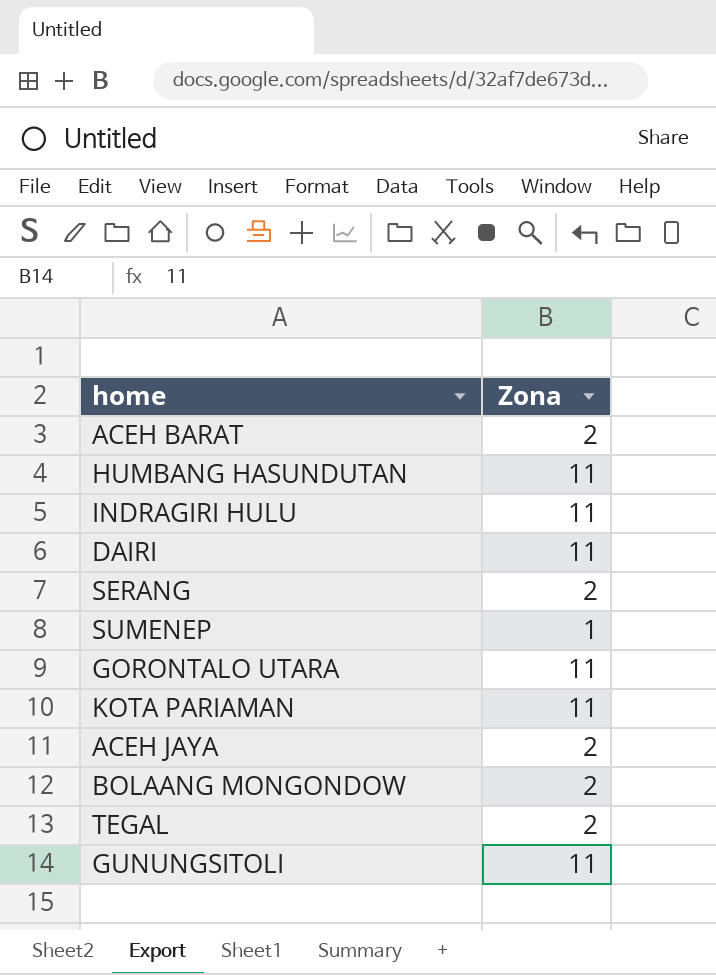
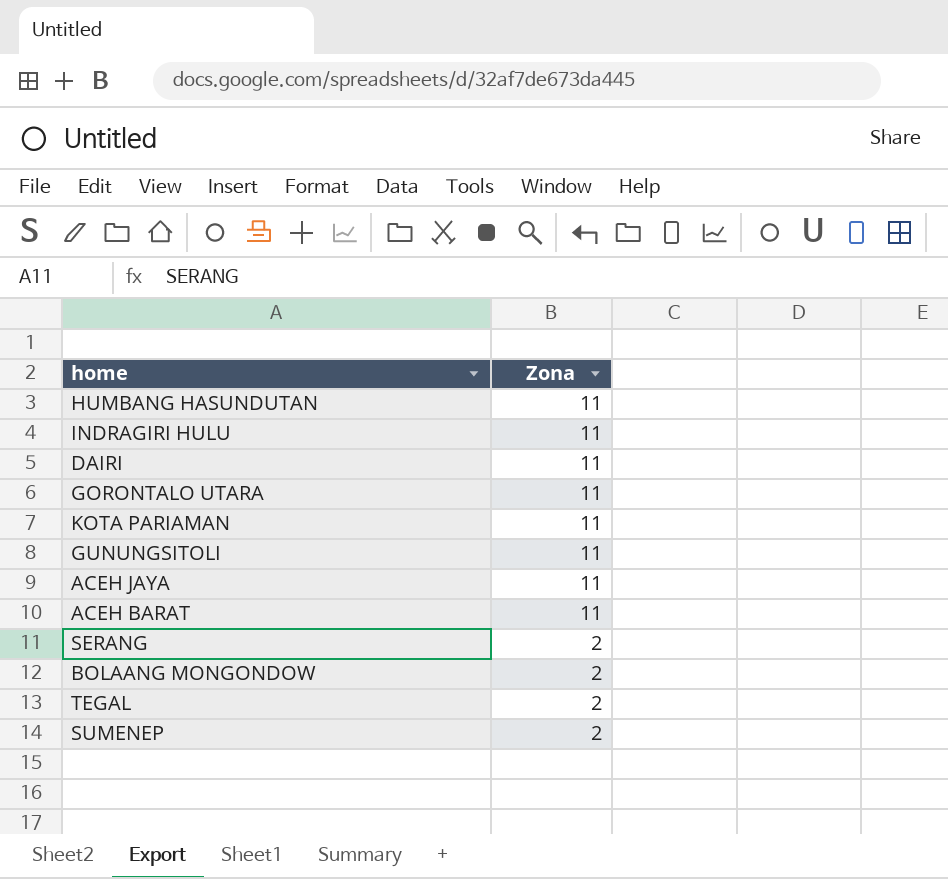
row order: none -> Zona descending
ACEH JAYA | Zona: 2 -> 11
ACEH BARAT | Zona: 2 -> 11
SUMENEP | Zona: 1 -> 2

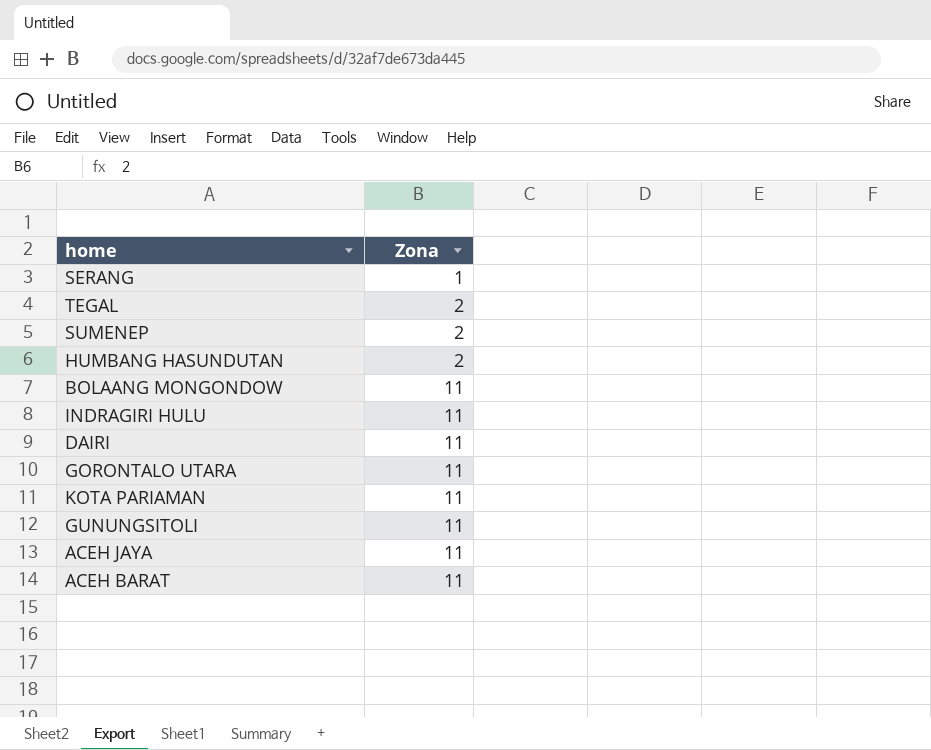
row order: Zona descending -> Zona ascending
SERANG | Zona: 2 -> 1
HUMBANG HASUNDUTAN | Zona: 11 -> 2
BOLAANG MONGONDOW | Zona: 2 -> 11

